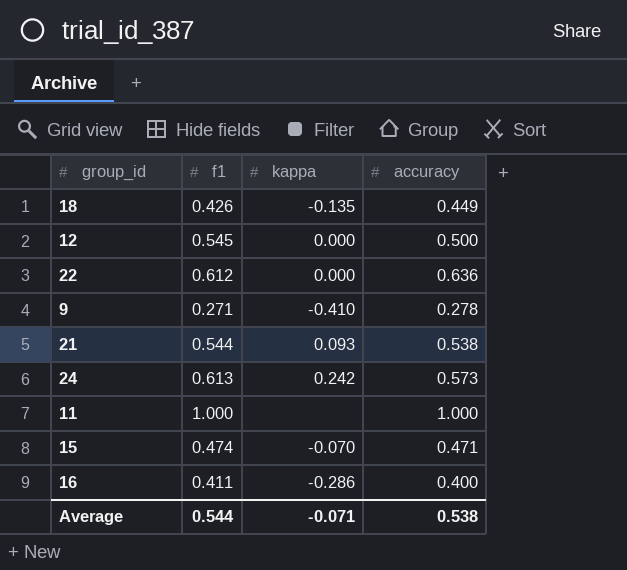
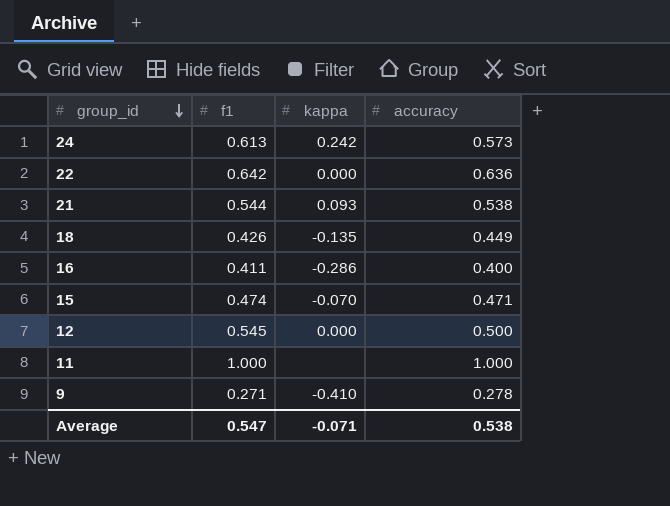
row order: none -> group_id descending
22 | f1: 0.612 -> 0.642
Average | f1: 0.544 -> 0.547

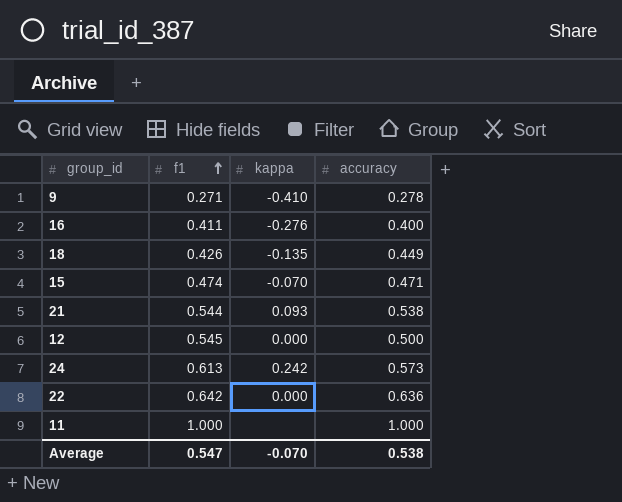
row order: group_id descending -> f1 ascending
16 | kappa: -0.286 -> -0.276
Average | kappa: -0.071 -> -0.070

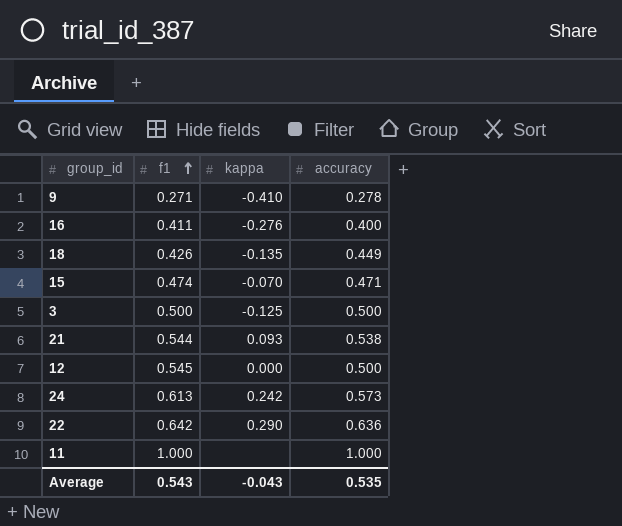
row 3: none -> 0.500 | -0.125 | 0.500
22 | kappa: 0.000 -> 0.290
Average | f1: 0.547 -> 0.543
Average | kappa: -0.070 -> -0.043
Average | accuracy: 0.538 -> 0.535

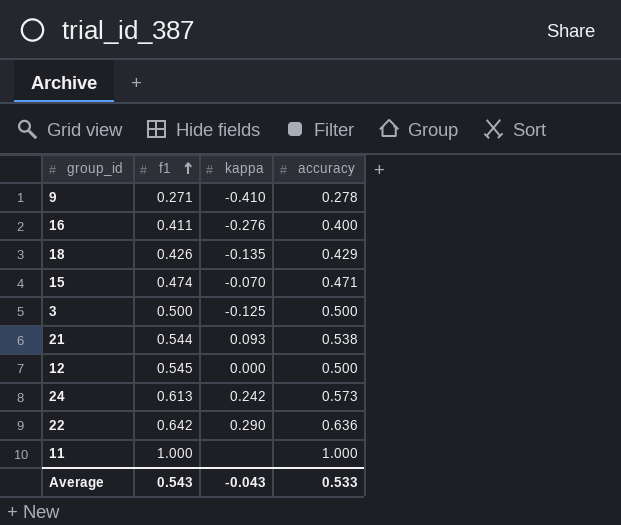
18 | accuracy: 0.449 -> 0.429
Average | accuracy: 0.535 -> 0.533

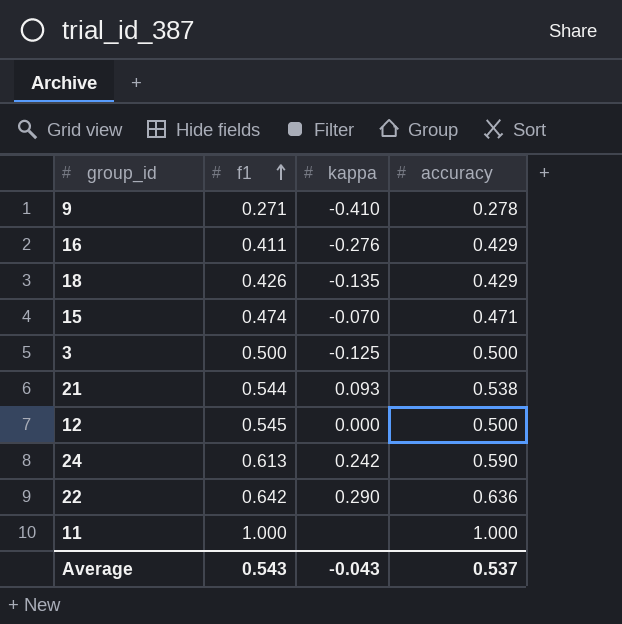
16 | accuracy: 0.400 -> 0.429
24 | accuracy: 0.573 -> 0.590
Average | accuracy: 0.533 -> 0.537

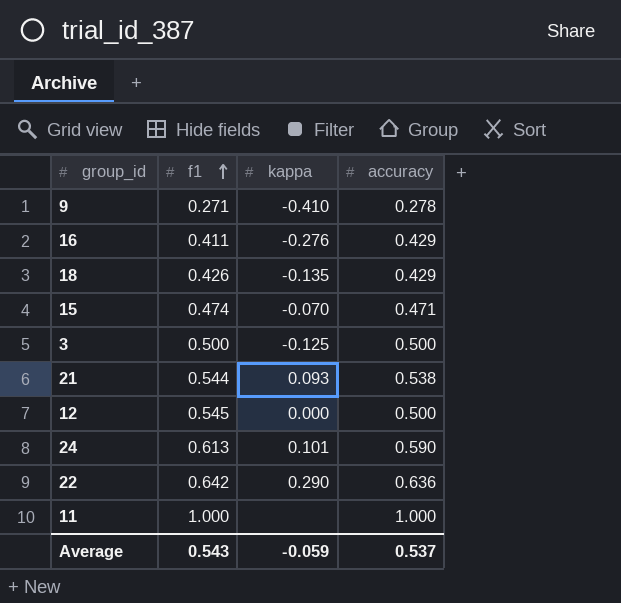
24 | kappa: 0.242 -> 0.101
Average | kappa: -0.043 -> -0.059

